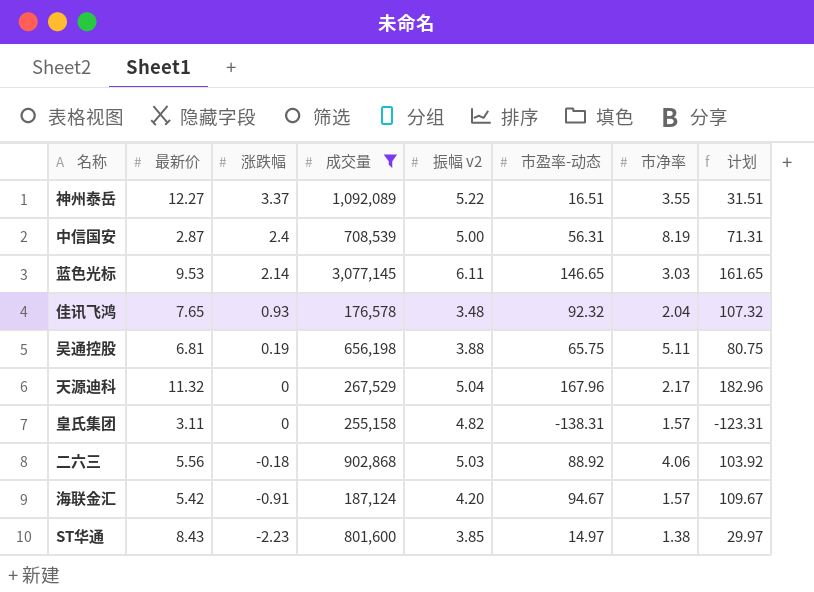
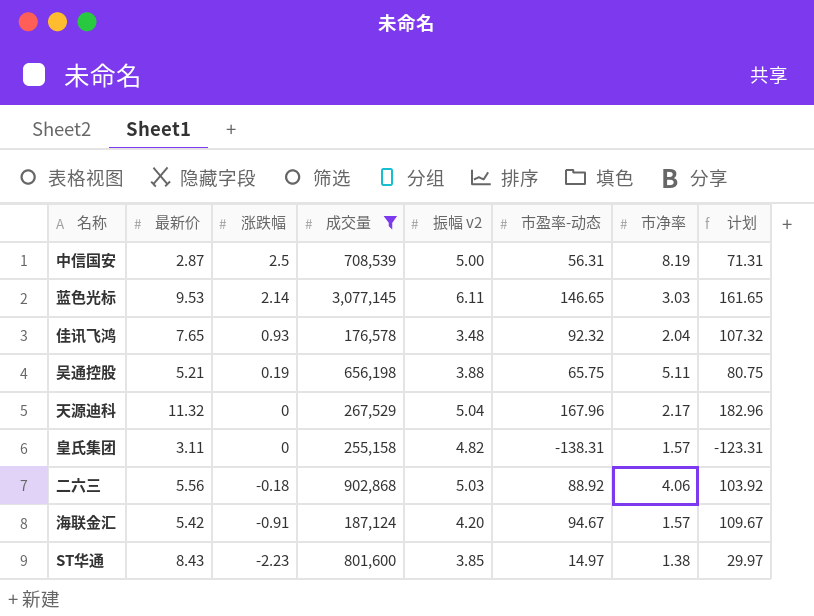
row 神州泰岳: 12.27 | 3.37 | 1,092,089 | 5.22 | 16.51 | 3.55 | 31.51 -> none
中信国安 | 涨跌幅: 2.4 -> 2.5
吴通控股 | 最新价: 6.81 -> 5.21

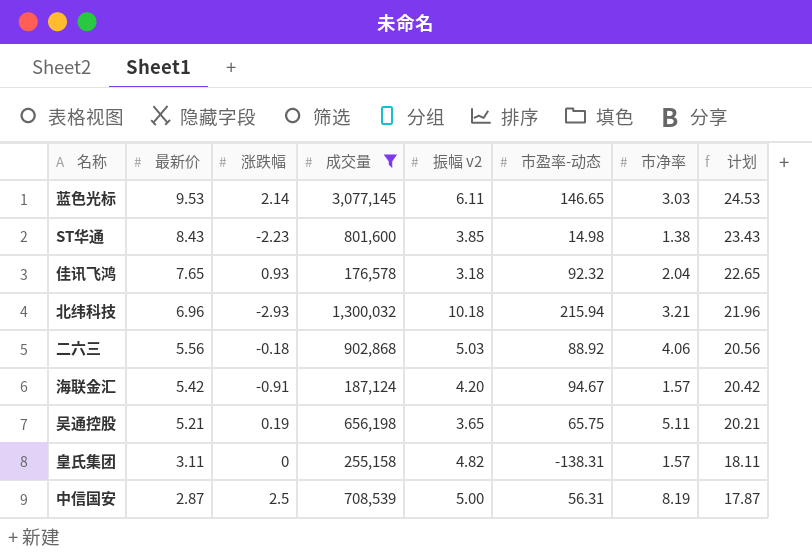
row order: 涨跌幅 descending -> 最新价 descending
column 计划 | formula: [市盈率-动态] + 15 -> [最新价] + 15
row 天源迪科: 11.32 | 0 | 267,529 | 5.04 | 167.96 | 2.17 | 182.96 -> none
ST华通 | 市盈率-动态: 14.97 -> 14.98
佳讯飞鸿 | 振幅 v2: 3.48 -> 3.18
row 北纬科技: none -> 6.96 | -2.93 | 1,300,032 | 10.18 | 215.94 | 3.21 | 21.96
吴通控股 | 振幅 v2: 3.88 -> 3.65

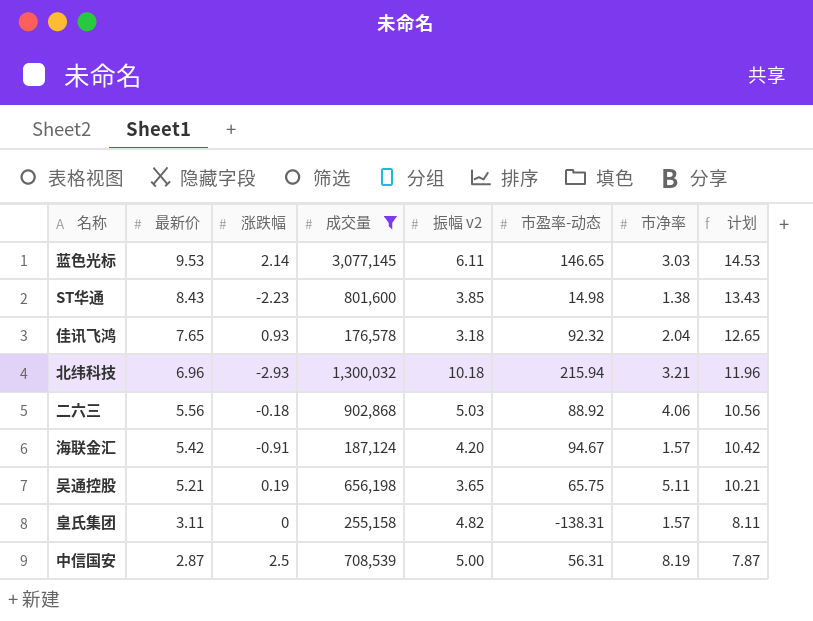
column 计划 | formula: [最新价] + 15 -> [最新价] + 5

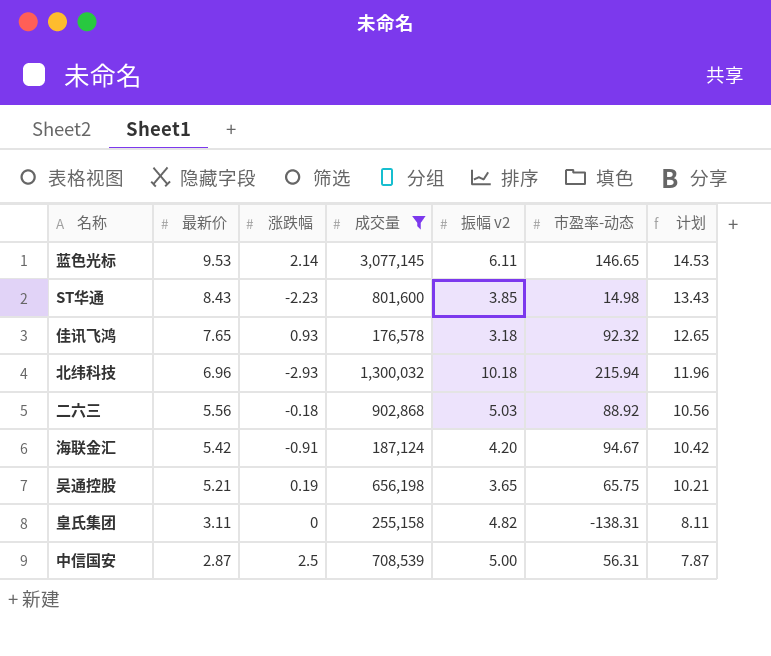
column 市净率 | position: 7 -> none

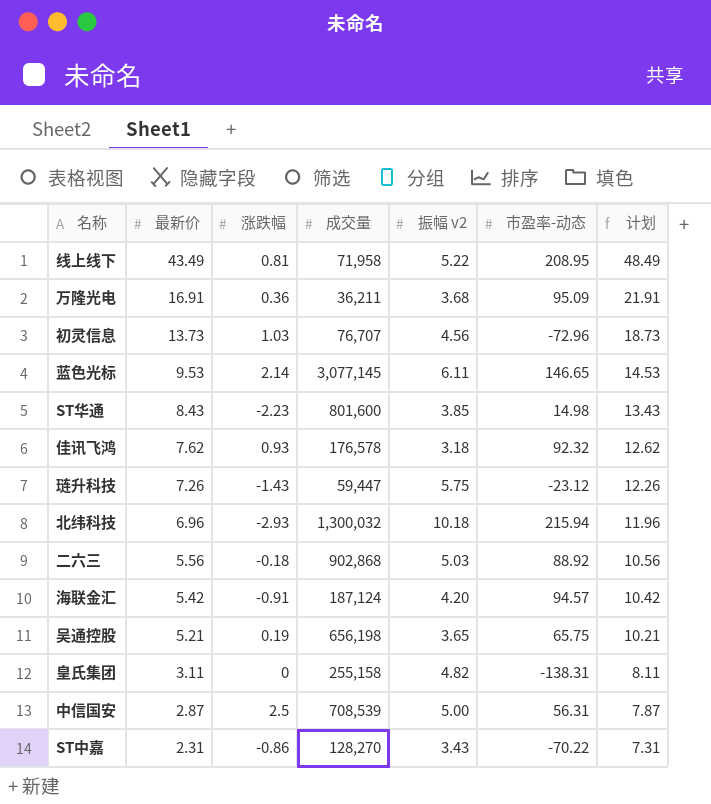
filter: 成交量 >= 176,578 -> none
佳讯飞鸿 | 最新价: 7.65 -> 7.62
佳讯飞鸿 | 计划: 12.65 -> 12.62
海联金汇 | 市盈率-动态: 94.67 -> 94.57

